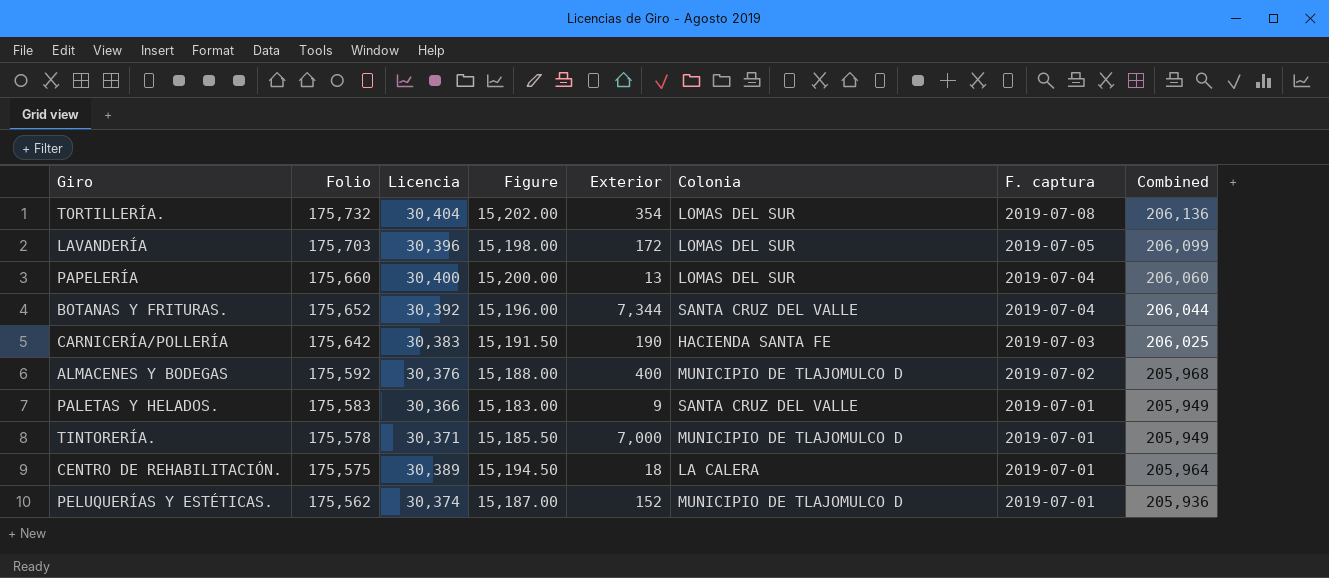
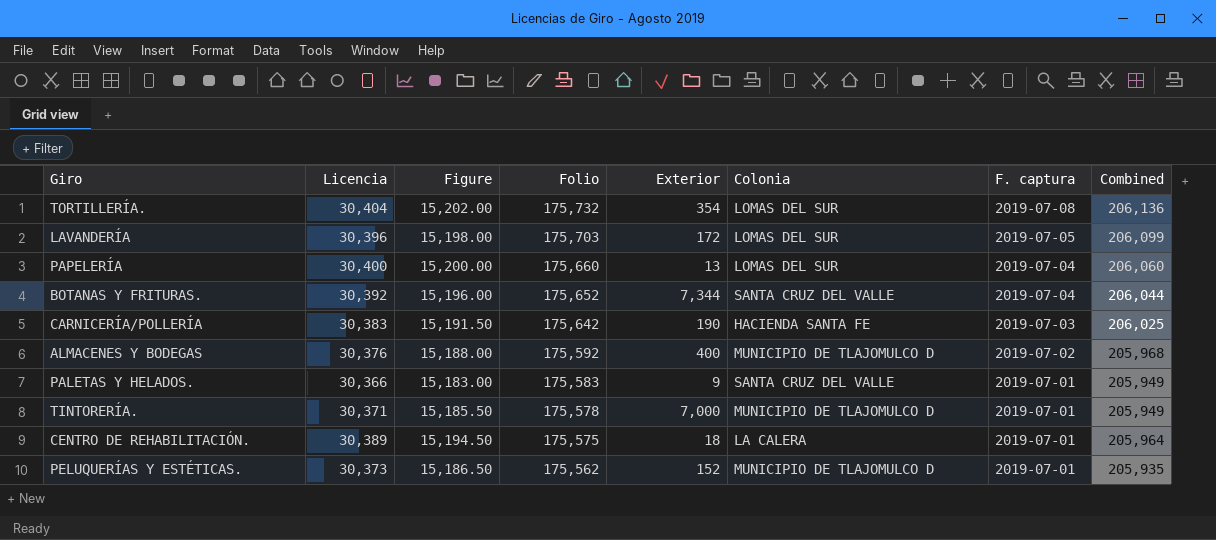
column Folio | position: 2 -> 4
PELUQUERÍAS Y ESTÉTICAS. | Licencia: 30,374 -> 30,373
PELUQUERÍAS Y ESTÉTICAS. | Figure: 15,187.00 -> 15,186.50
PELUQUERÍAS Y ESTÉTICAS. | Combined: 205,936 -> 205,935

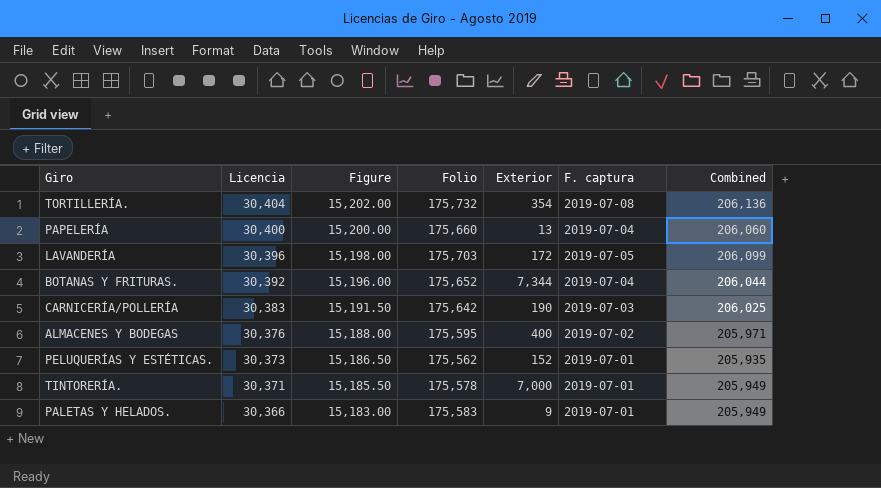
row order: Folio descending -> Licencia descending
column Colonia | position: 6 -> none
row CENTRO DE REHABILITACIÓN.: 30,389 | 15,194.50 | 175,575 | 18 | LA CALERA | 2019-07-01 | 205,964 -> none
ALMACENES Y BODEGAS | Folio: 175,592 -> 175,595
ALMACENES Y BODEGAS | Combined: 205,968 -> 205,971

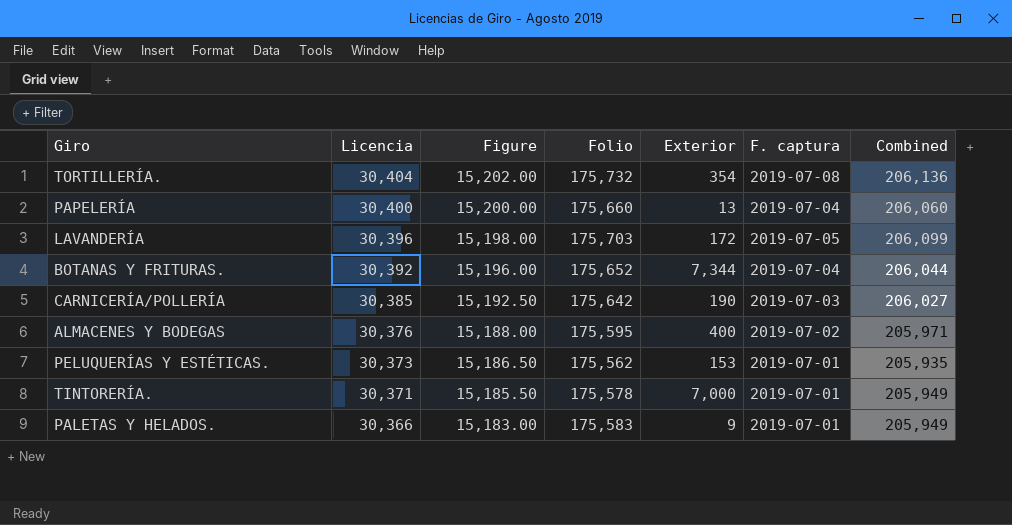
CARNICERÍA/POLLERÍA | Licencia: 30,383 -> 30,385
CARNICERÍA/POLLERÍA | Figure: 15,191.50 -> 15,192.50
CARNICERÍA/POLLERÍA | Combined: 206,025 -> 206,027
PELUQUERÍAS Y ESTÉTICAS. | Exterior: 152 -> 153

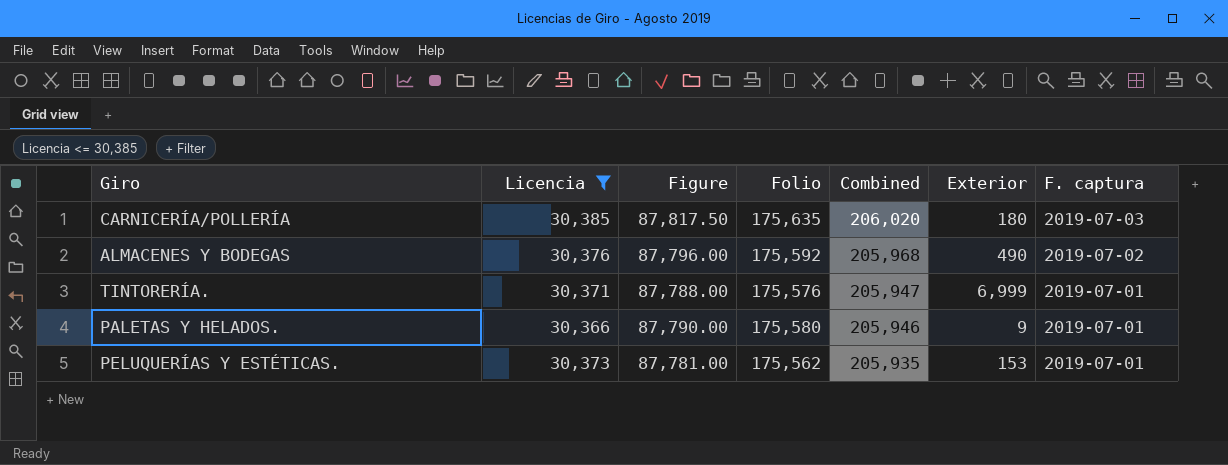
filter: none -> Licencia <= 30,385
row order: Licencia descending -> Combined descending
column Figure | formula: [Licencia] * 0.5 -> [Folio] * 0.5
column Combined | position: 7 -> 5
CARNICERÍA/POLLERÍA | Folio: 175,642 -> 175,635
CARNICERÍA/POLLERÍA | Combined: 206,027 -> 206,020
CARNICERÍA/POLLERÍA | Exterior: 190 -> 180
ALMACENES Y BODEGAS | Folio: 175,595 -> 175,592
ALMACENES Y BODEGAS | Combined: 205,971 -> 205,968
ALMACENES Y BODEGAS | Exterior: 400 -> 490
TINTORERÍA. | Folio: 175,578 -> 175,576
TINTORERÍA. | Combined: 205,949 -> 205,947
TINTORERÍA. | Exterior: 7,000 -> 6,999
PALETAS Y HELADOS. | Folio: 175,583 -> 175,580
PALETAS Y HELADOS. | Combined: 205,949 -> 205,946

